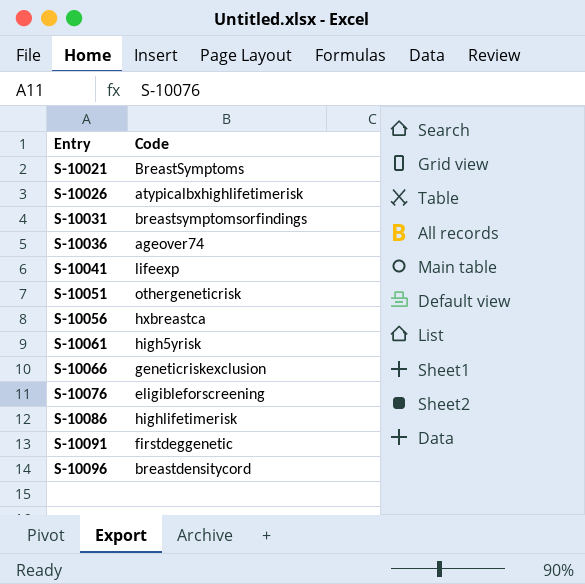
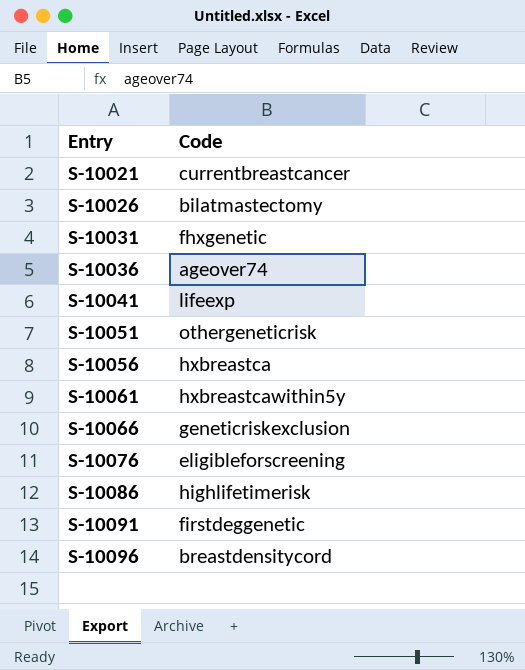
S-10021 | Code: BreastSymptoms -> currentbreastcancer
S-10026 | Code: atypicalbxhighlifetimerisk -> bilatmastectomy
S-10031 | Code: breastsymptomsorfindings -> fhxgenetic
S-10061 | Code: high5yrisk -> hxbreastcawithin5y

